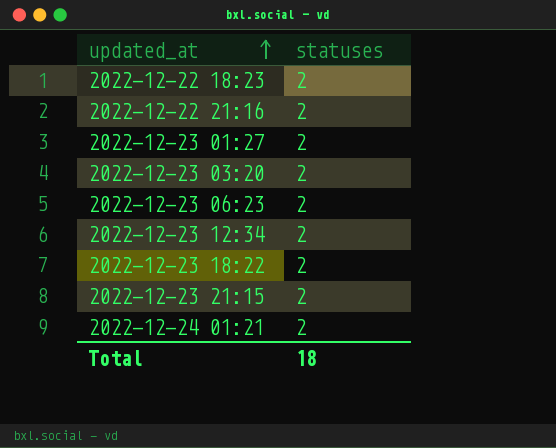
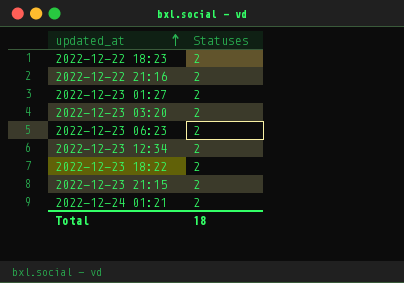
column name: statuses -> Statuses

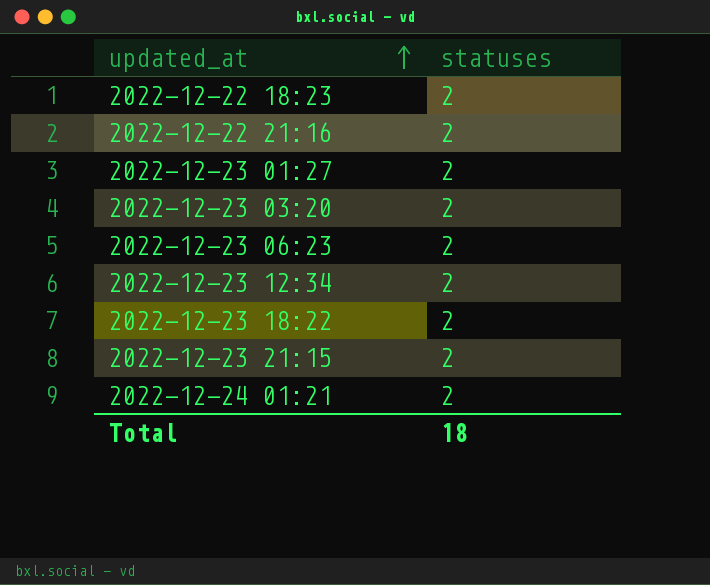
column name: Statuses -> statuses

